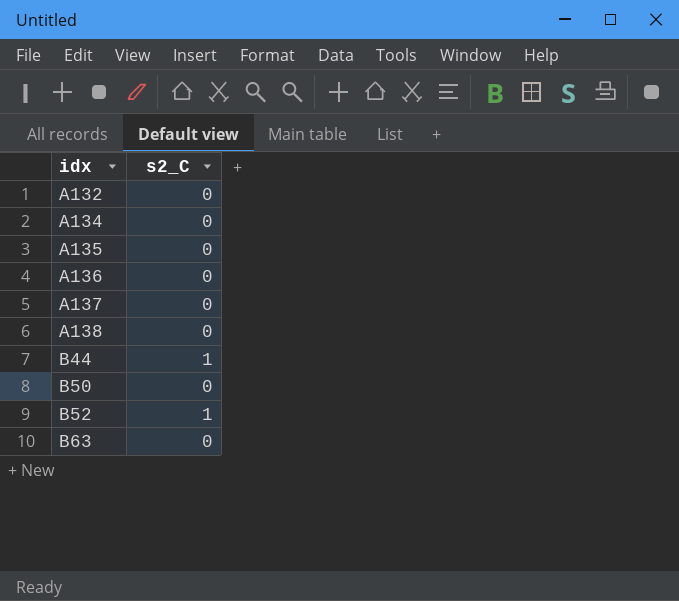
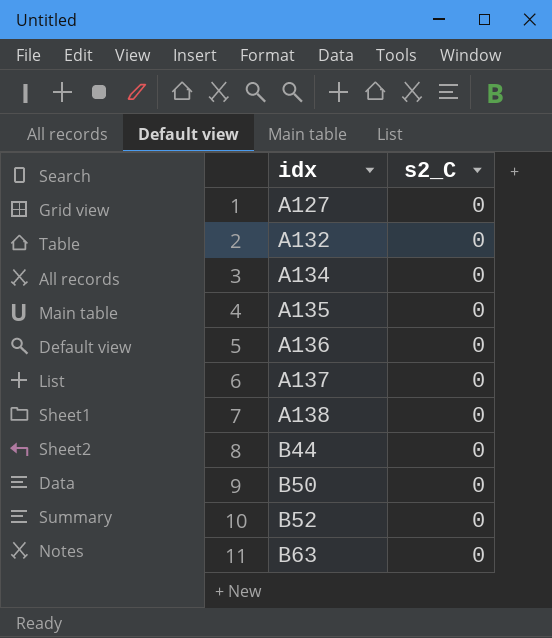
row A127: none -> 0
B44 | s2_C: 1 -> 0
B52 | s2_C: 1 -> 0

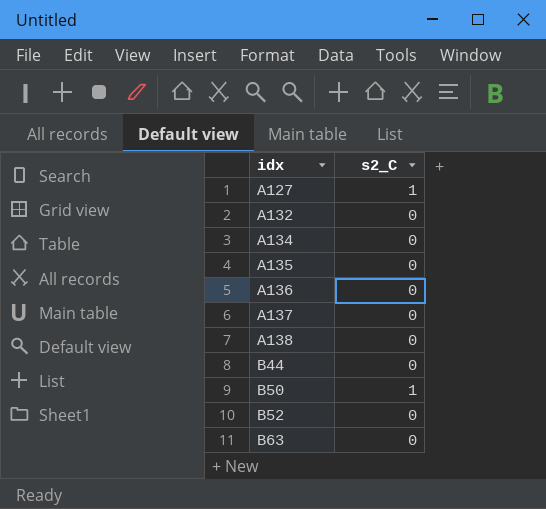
A127 | s2_C: 0 -> 1
B50 | s2_C: 0 -> 1

